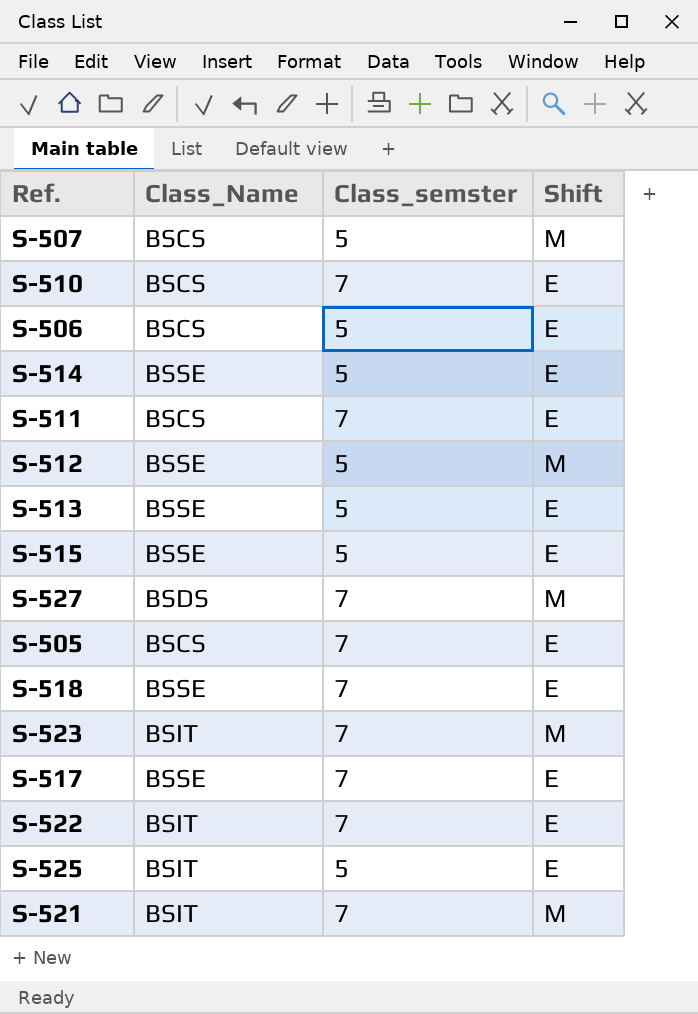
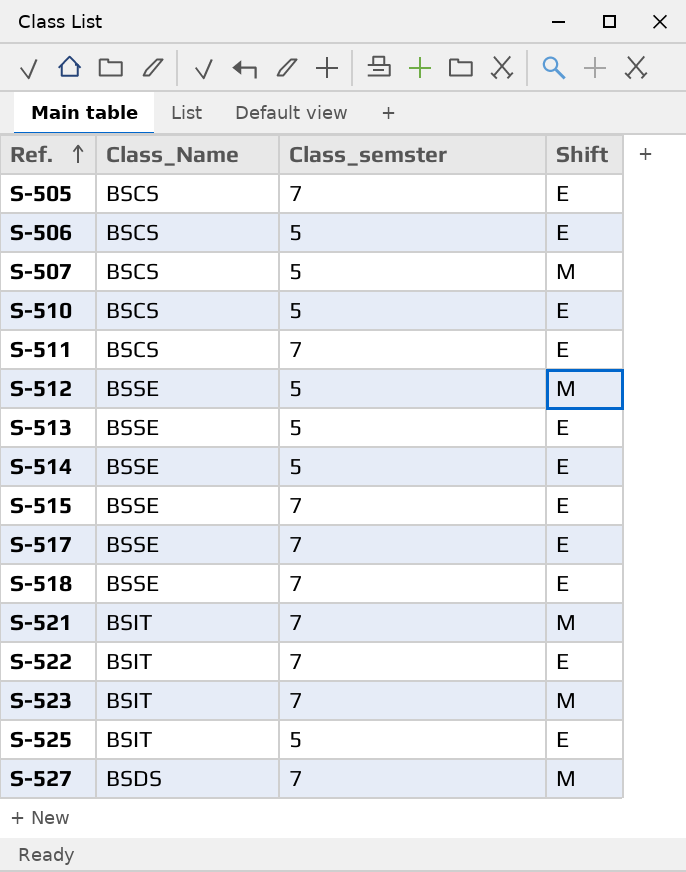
row order: none -> Ref. ascending
S-510 | Class_semster: 7 -> 5
S-515 | Class_semster: 5 -> 7

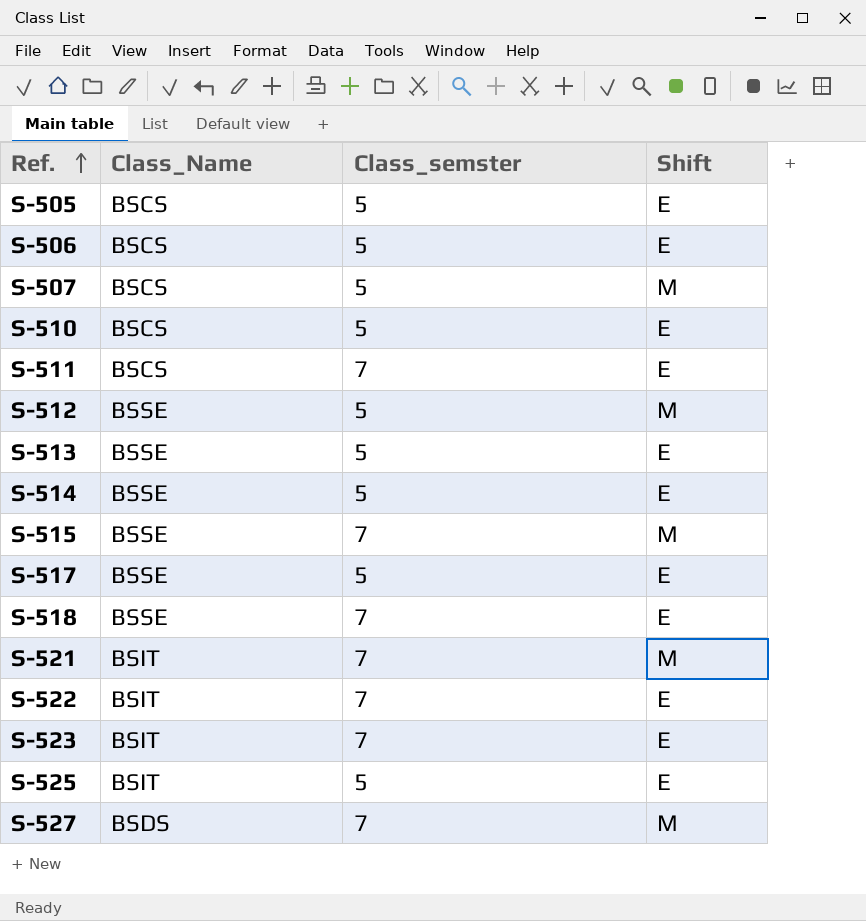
S-505 | Class_semster: 7 -> 5
S-515 | Shift: E -> M
S-517 | Class_semster: 7 -> 5
S-523 | Shift: M -> E

